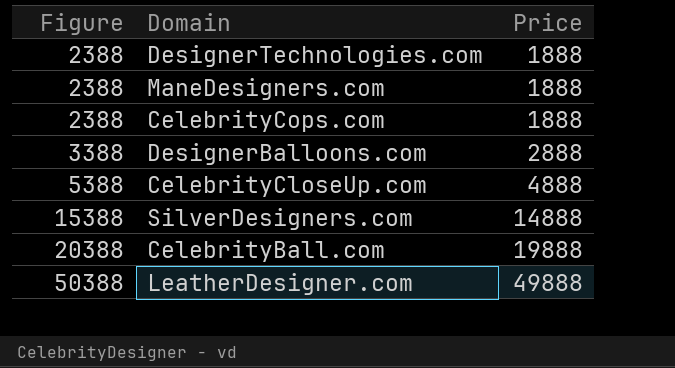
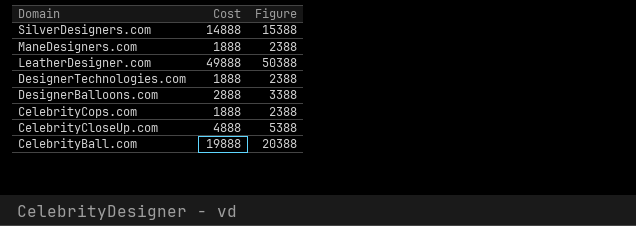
row order: Figure ascending -> Domain descending
column name: Price -> Cost
column Figure | position: 1 -> 3

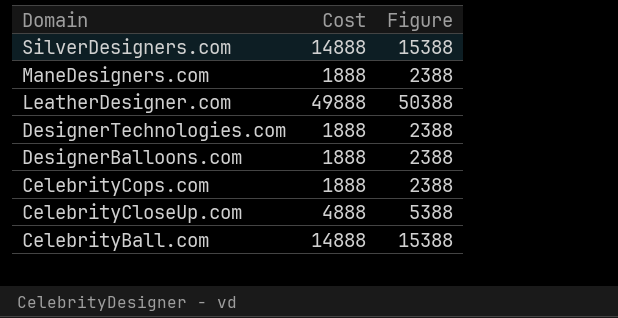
DesignerBalloons.com | Cost: 2888 -> 1888
DesignerBalloons.com | Figure: 3388 -> 2388
CelebrityBall.com | Cost: 19888 -> 14888
CelebrityBall.com | Figure: 20388 -> 15388

